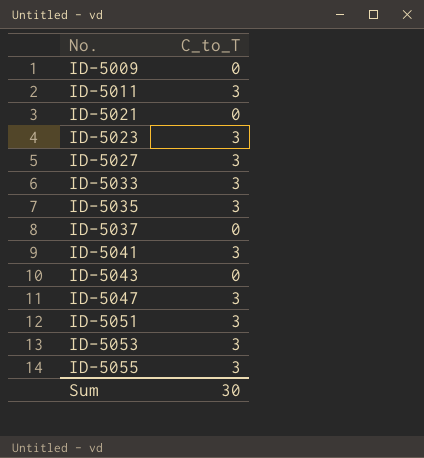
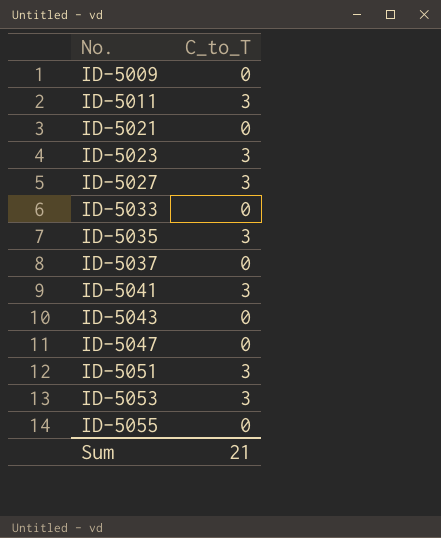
ID-5033 | C_to_T: 3 -> 0
ID-5047 | C_to_T: 3 -> 0
ID-5055 | C_to_T: 3 -> 0
Sum | C_to_T: 30 -> 21

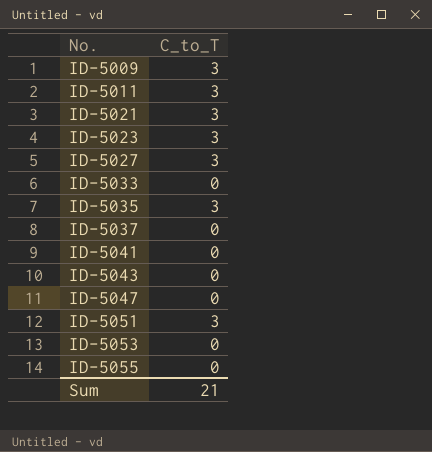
ID-5009 | C_to_T: 0 -> 3
ID-5021 | C_to_T: 0 -> 3
ID-5041 | C_to_T: 3 -> 0
ID-5053 | C_to_T: 3 -> 0

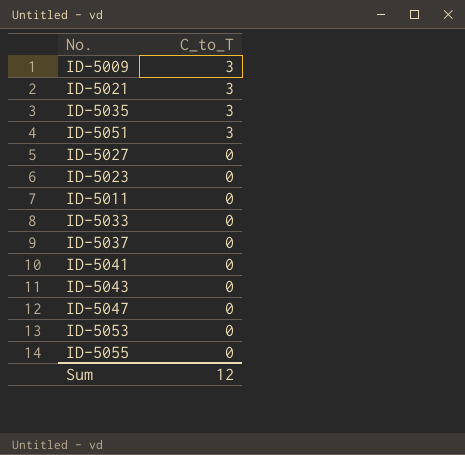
row order: No. ascending -> C_to_T descending
ID-5027 | C_to_T: 3 -> 0
ID-5023 | C_to_T: 3 -> 0
ID-5011 | C_to_T: 3 -> 0
Sum | C_to_T: 21 -> 12

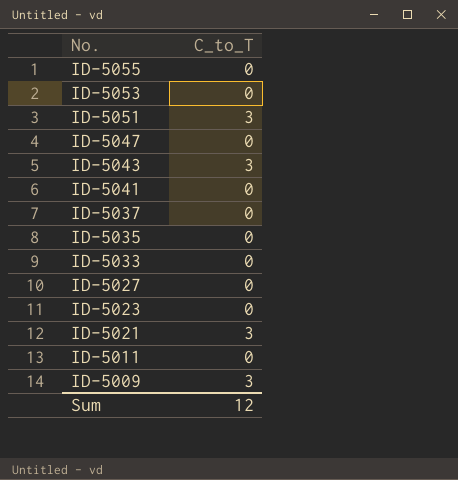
row order: C_to_T descending -> No. descending
ID-5043 | C_to_T: 0 -> 3
ID-5035 | C_to_T: 3 -> 0

